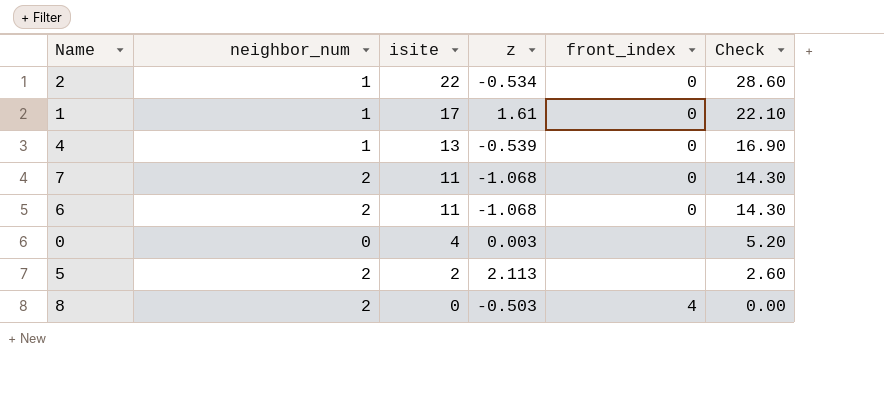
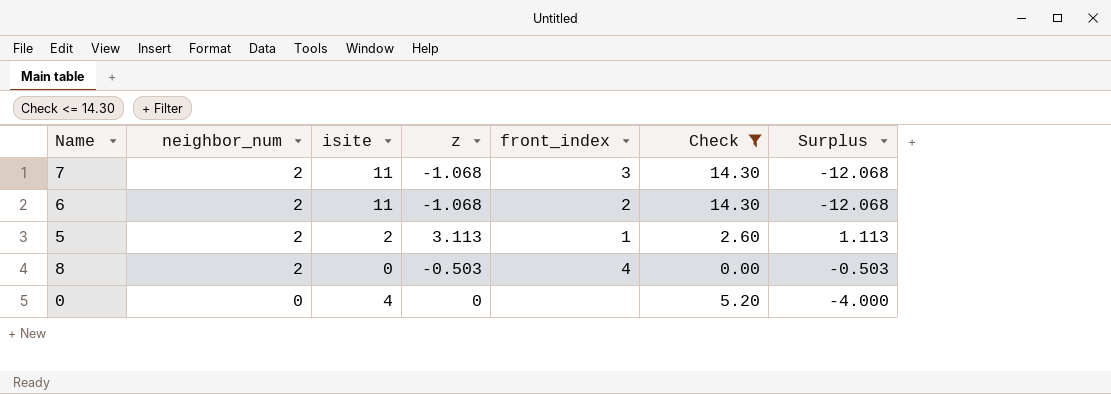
filter: none -> Check <= 14.30
row order: isite descending -> neighbor_num descending
column Surplus | formula: none -> [z] - [isite]
7 | front_index: 0 -> 3
6 | front_index: 0 -> 2
5 | z: 2.113 -> 3.113
5 | front_index: none -> 1
0 | z: 0.003 -> 0

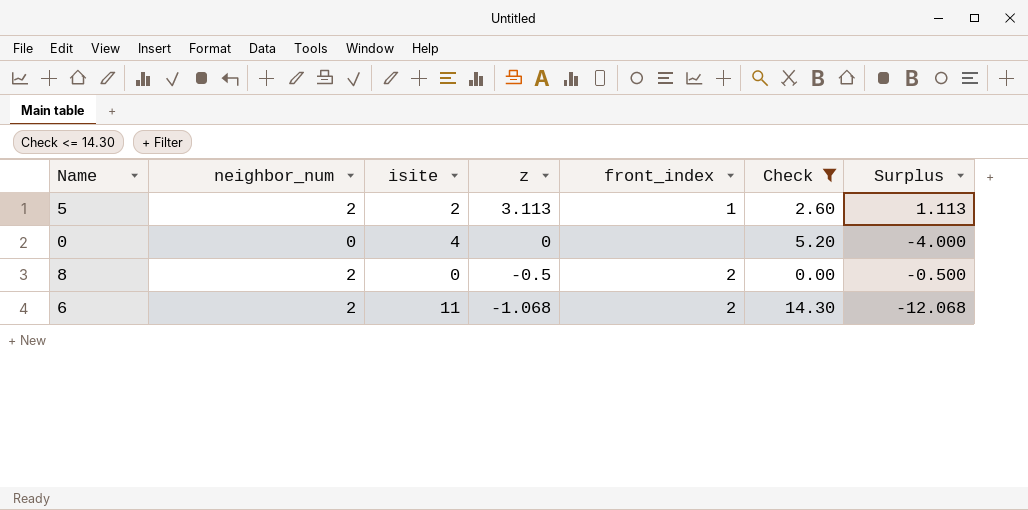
row order: neighbor_num descending -> z descending
row 7: 2 | 11 | -1.068 | 3 | 14.30 | -12.068 -> none
8 | z: -0.503 -> -0.5
8 | front_index: 4 -> 2
8 | Surplus: -0.503 -> -0.500

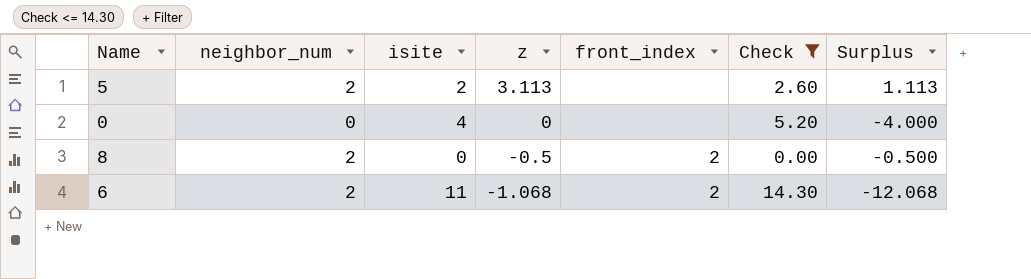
5 | front_index: 1 -> none

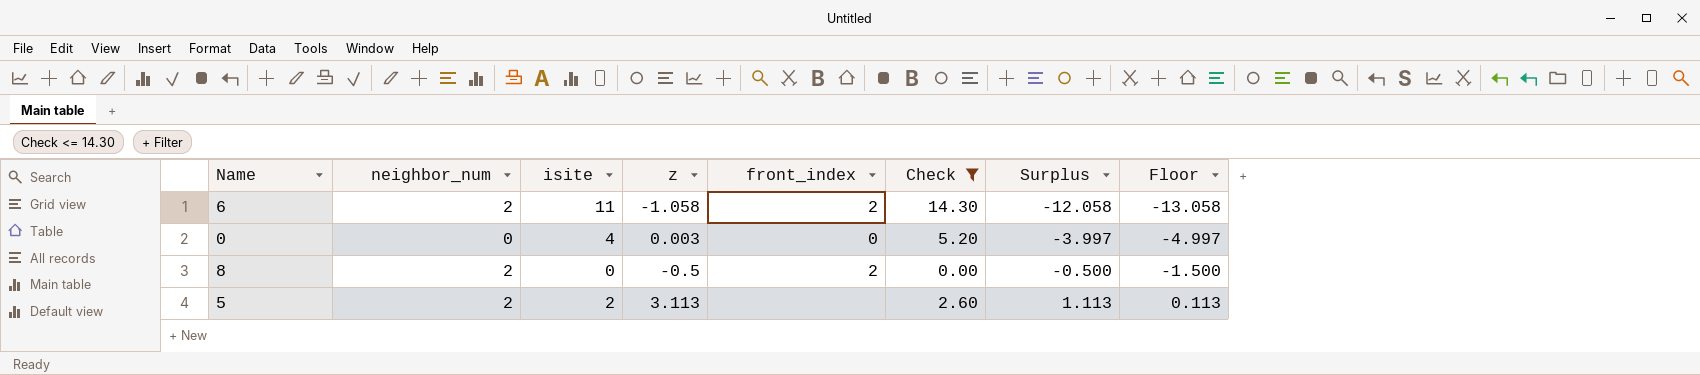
row order: z descending -> Surplus ascending
column Floor | formula: none -> [Surplus] - 1
6 | z: -1.068 -> -1.058
6 | Surplus: -12.068 -> -12.058
0 | z: 0 -> 0.003
0 | front_index: none -> 0
0 | Surplus: -4.000 -> -3.997

